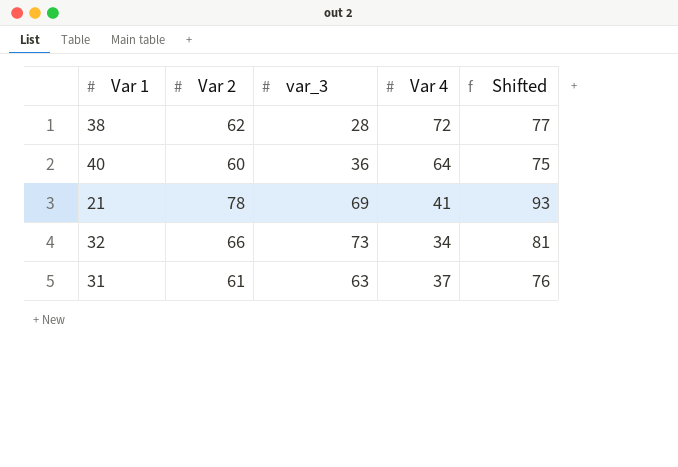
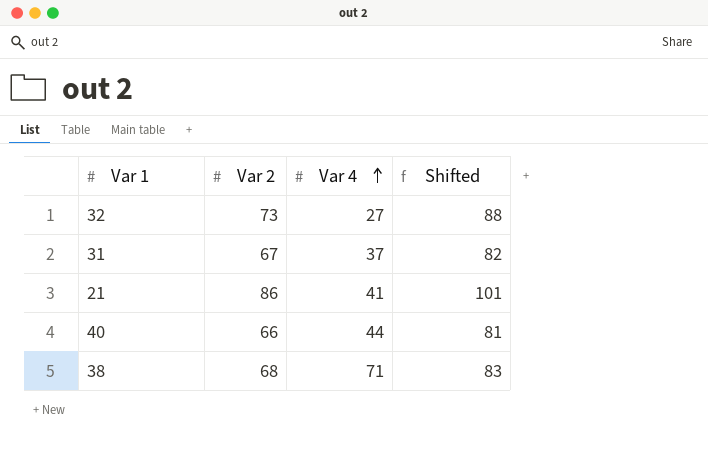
row order: none -> Var 4 ascending
column var_3 | position: 3 -> none
32 | Var 2: 66 -> 73
32 | Var 4: 34 -> 27
32 | Shifted: 81 -> 88
31 | Var 2: 61 -> 67
31 | Shifted: 76 -> 82
21 | Var 2: 78 -> 86
21 | Shifted: 93 -> 101
40 | Var 2: 60 -> 66
40 | Var 4: 64 -> 44
40 | Shifted: 75 -> 81
38 | Var 2: 62 -> 68
38 | Var 4: 72 -> 71
38 | Shifted: 77 -> 83

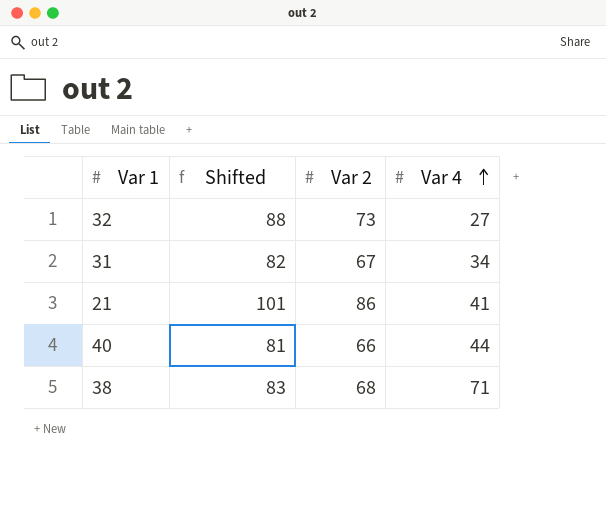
column Shifted | position: 4 -> 2
31 | Var 4: 37 -> 34

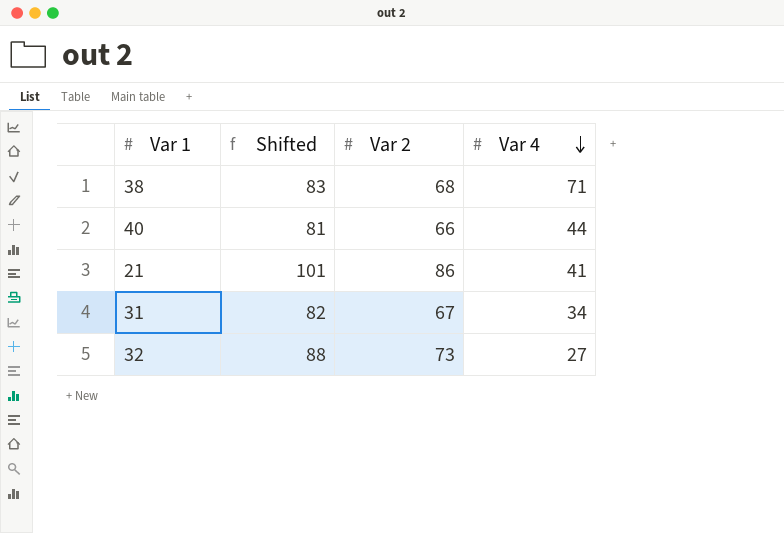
row order: Var 4 ascending -> Var 4 descending

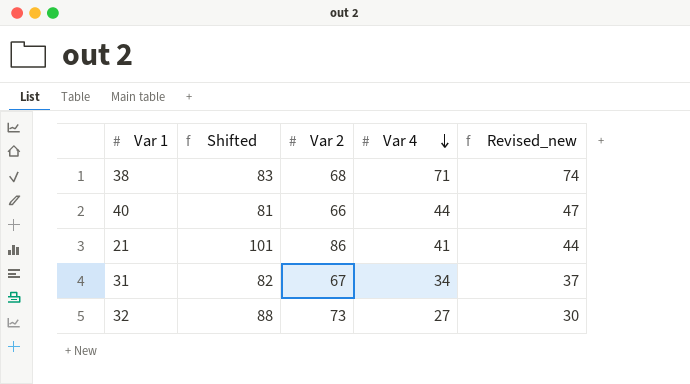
column Revised_new | formula: none -> [Var 4] + 3

